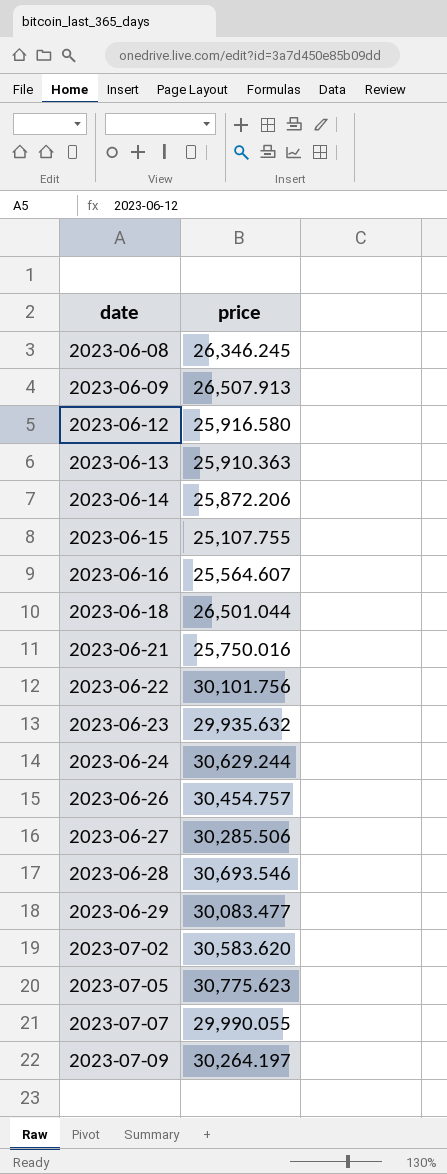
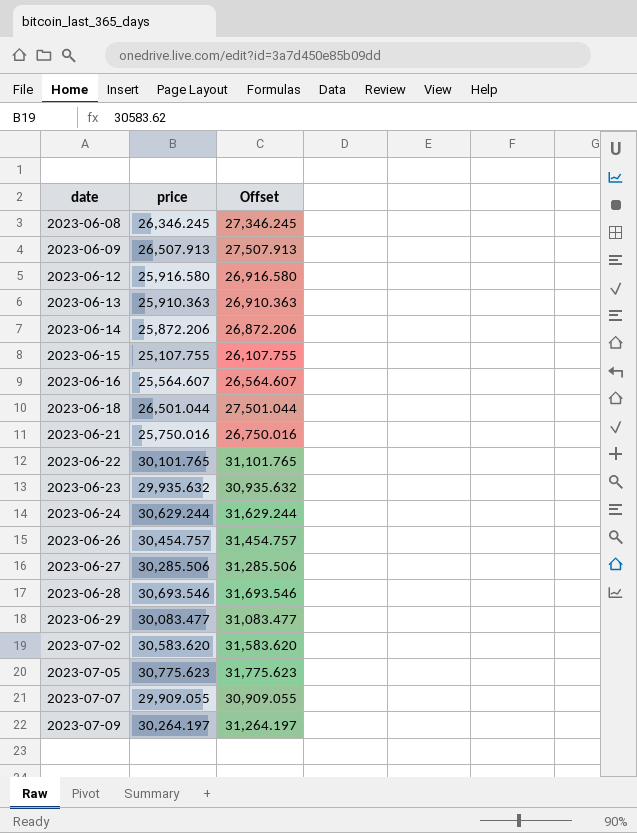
column Offset | formula: none -> [price] + 1000
2023-06-22 | price: 30,101.756 -> 30,101.765
2023-07-07 | price: 29,990.055 -> 29,909.055

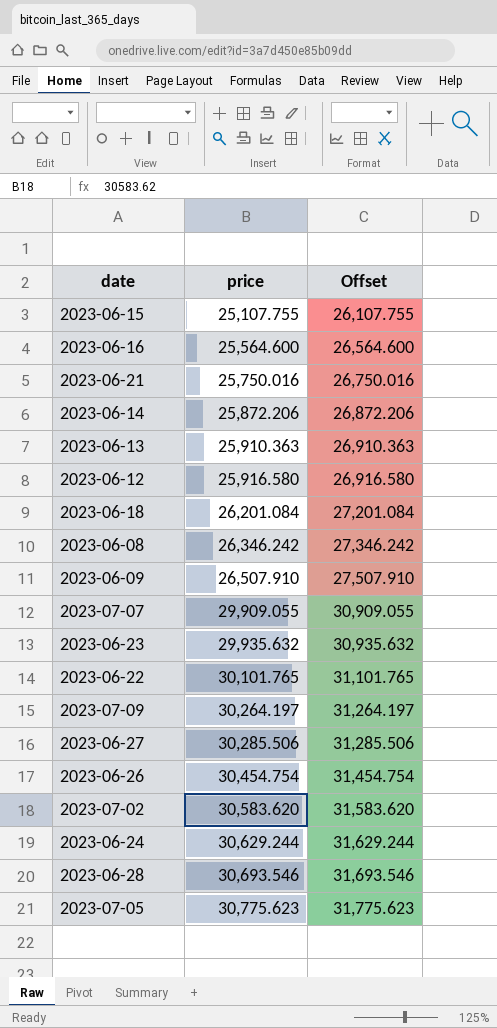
row order: date ascending -> price ascending
row 2023-06-29: 30,083.477 | 31,083.477 -> none
2023-06-16 | price: 25,564.607 -> 25,564.600
2023-06-16 | Offset: 26,564.607 -> 26,564.600
2023-06-18 | price: 26,501.044 -> 26,201.084
2023-06-18 | Offset: 27,501.044 -> 27,201.084
2023-06-08 | price: 26,346.245 -> 26,346.242
2023-06-08 | Offset: 27,346.245 -> 27,346.242
2023-06-09 | price: 26,507.913 -> 26,507.910
2023-06-09 | Offset: 27,507.913 -> 27,507.910
2023-06-26 | price: 30,454.757 -> 30,454.754
2023-06-26 | Offset: 31,454.757 -> 31,454.754

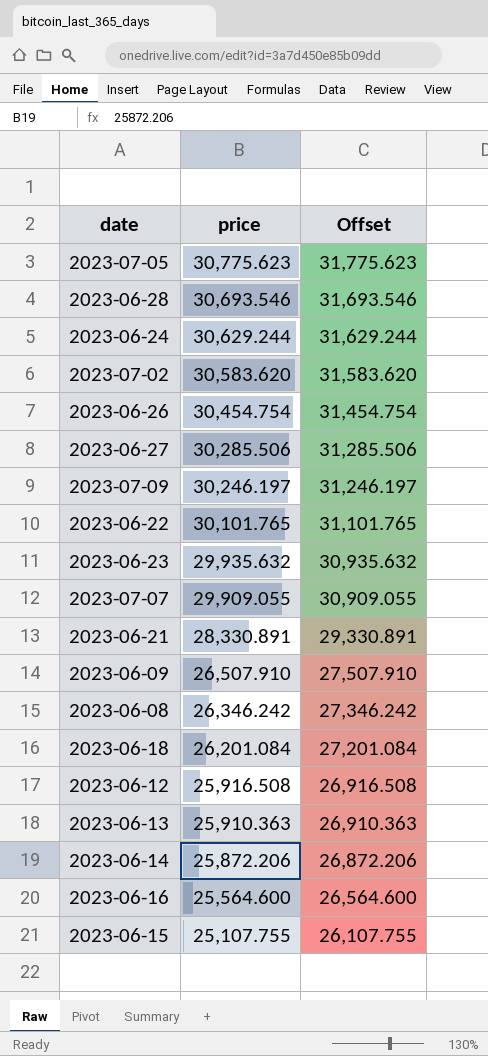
row order: price ascending -> price descending
2023-07-09 | price: 30,264.197 -> 30,246.197
2023-07-09 | Offset: 31,264.197 -> 31,246.197
2023-06-21 | price: 25,750.016 -> 28,330.891
2023-06-21 | Offset: 26,750.016 -> 29,330.891
2023-06-12 | price: 25,916.580 -> 25,916.508
2023-06-12 | Offset: 26,916.580 -> 26,916.508

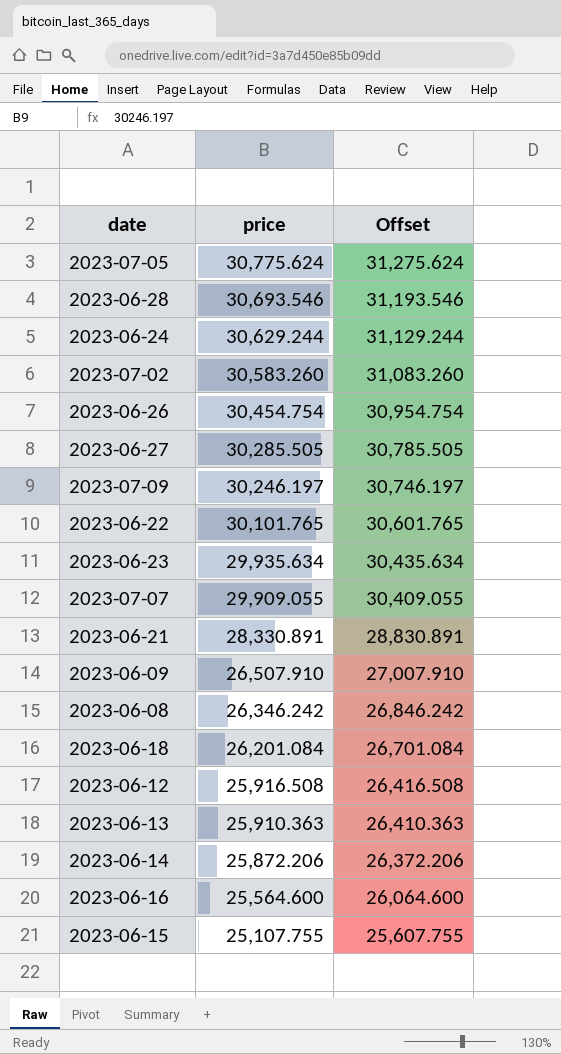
column Offset | formula: [price] + 1000 -> [price] + 500
2023-07-05 | price: 30,775.623 -> 30,775.624
2023-07-02 | price: 30,583.620 -> 30,583.260
2023-06-27 | price: 30,285.506 -> 30,285.505
2023-06-23 | price: 29,935.632 -> 29,935.634

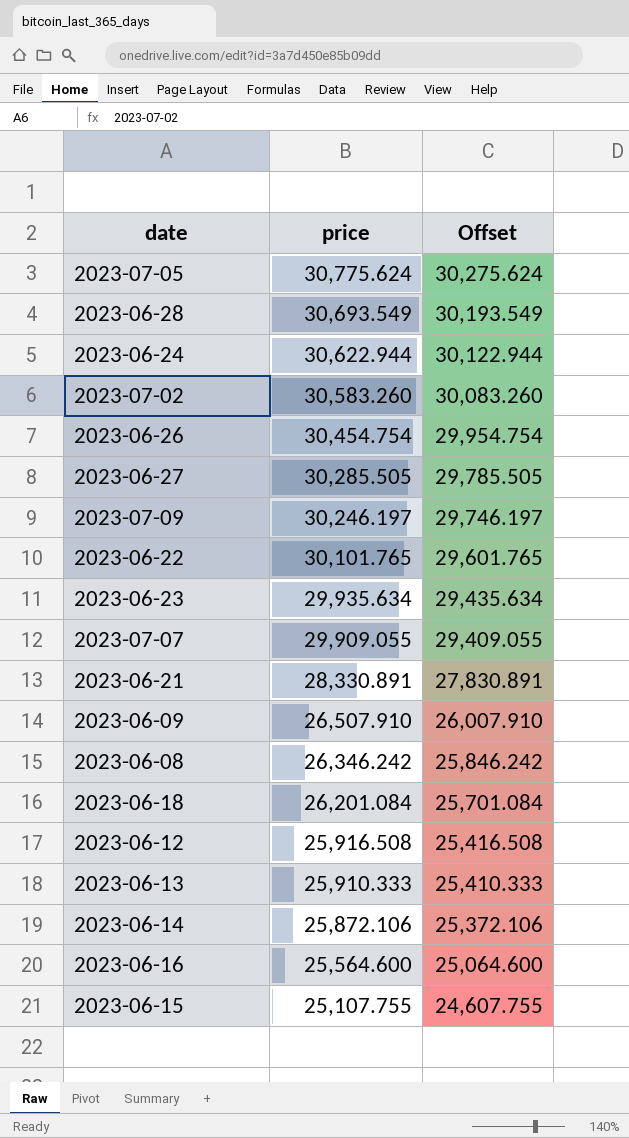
column Offset | formula: [price] + 500 -> [price] - 500
2023-06-28 | price: 30,693.546 -> 30,693.549
2023-06-24 | price: 30,629.244 -> 30,622.944
2023-06-13 | price: 25,910.363 -> 25,910.333
2023-06-14 | price: 25,872.206 -> 25,872.106

